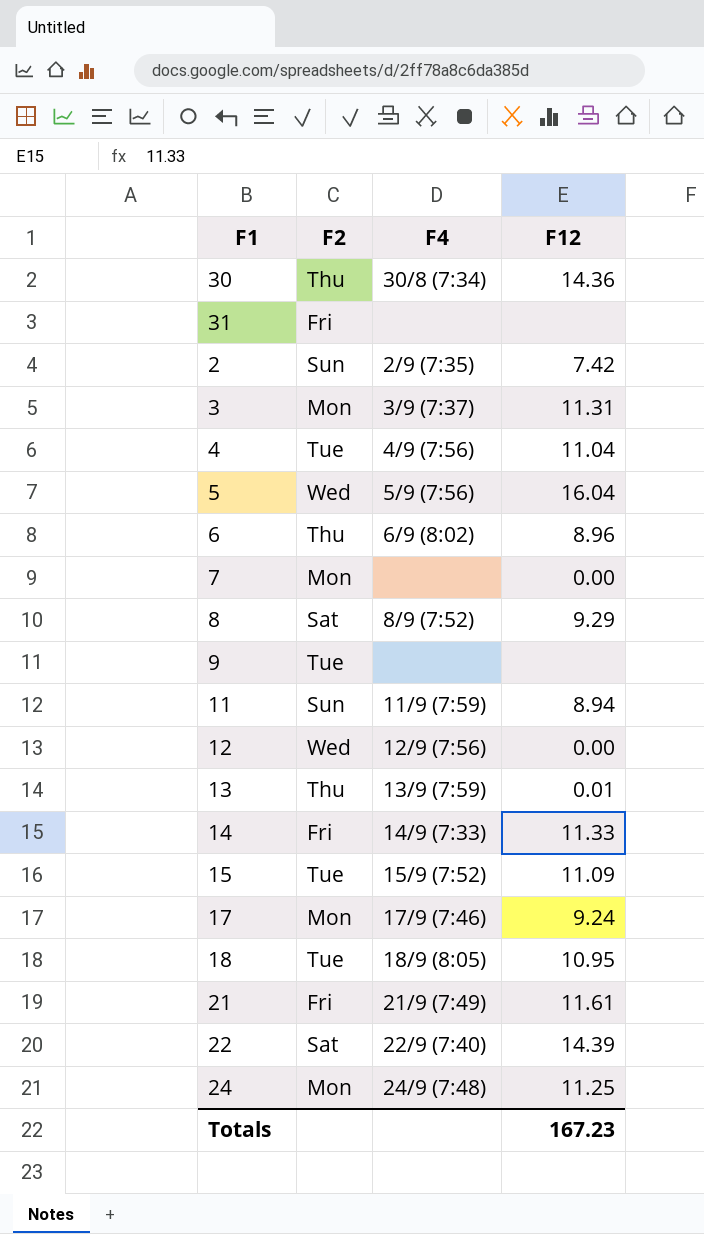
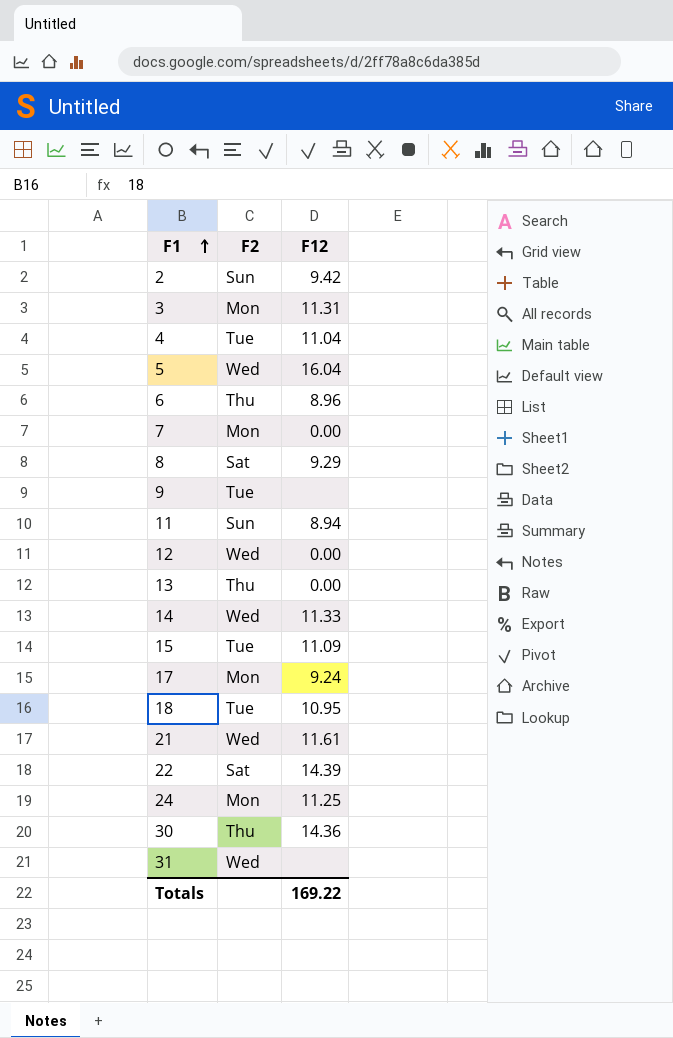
row order: none -> F1 ascending
column F4 | position: 3 -> none
2 | F12: 7.42 -> 9.42
13 | F12: 0.01 -> 0.00
14 | F2: Fri -> Wed
21 | F2: Fri -> Wed
31 | F2: Fri -> Wed
Totals | F12: 167.23 -> 169.22

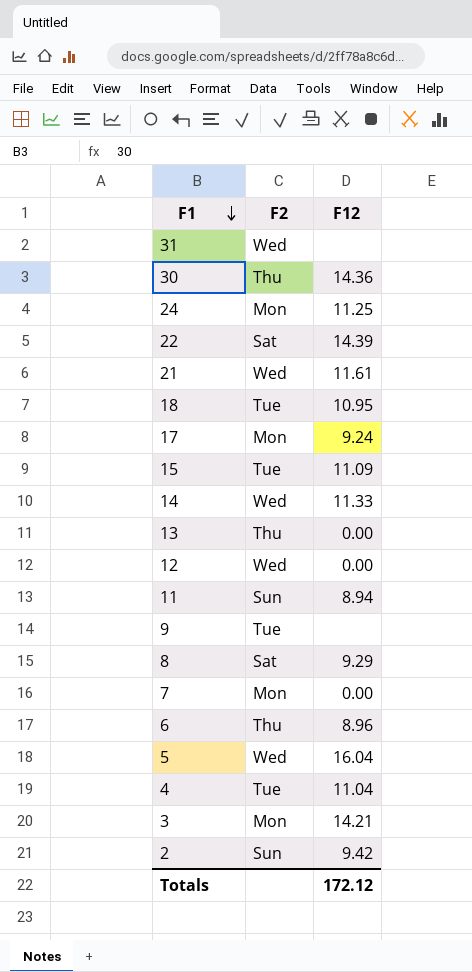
row order: F1 ascending -> F1 descending
3 | F12: 11.31 -> 14.21
Totals | F12: 169.22 -> 172.12

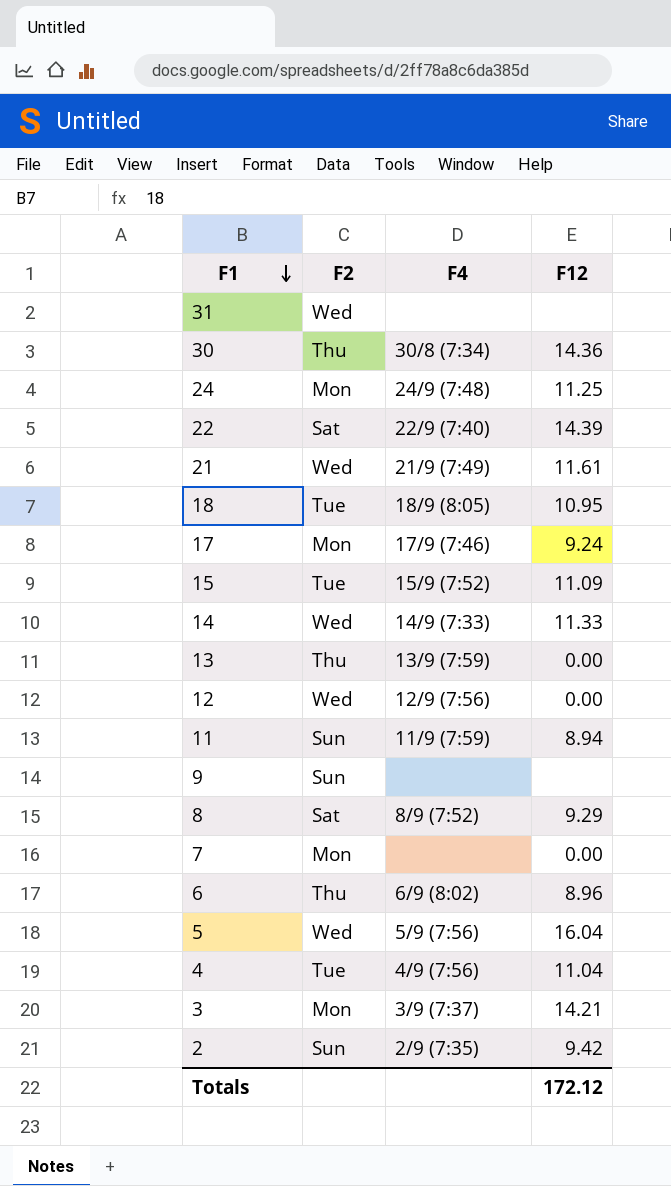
column F4 | position: none -> 3
9 | F2: Tue -> Sun

